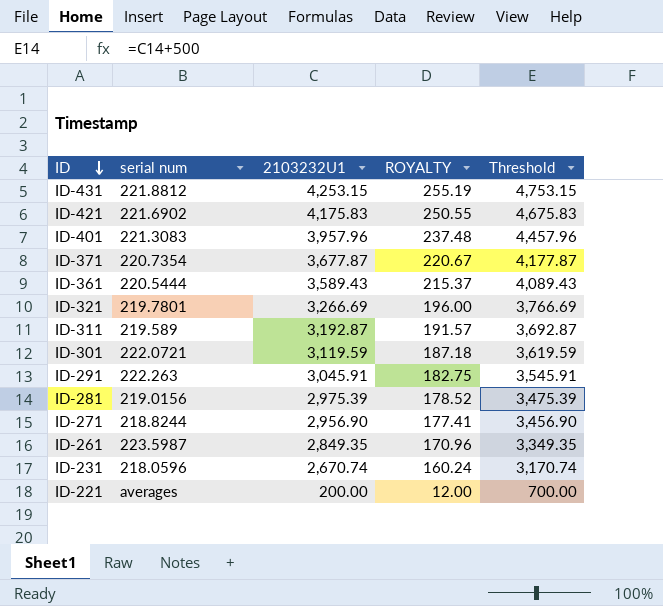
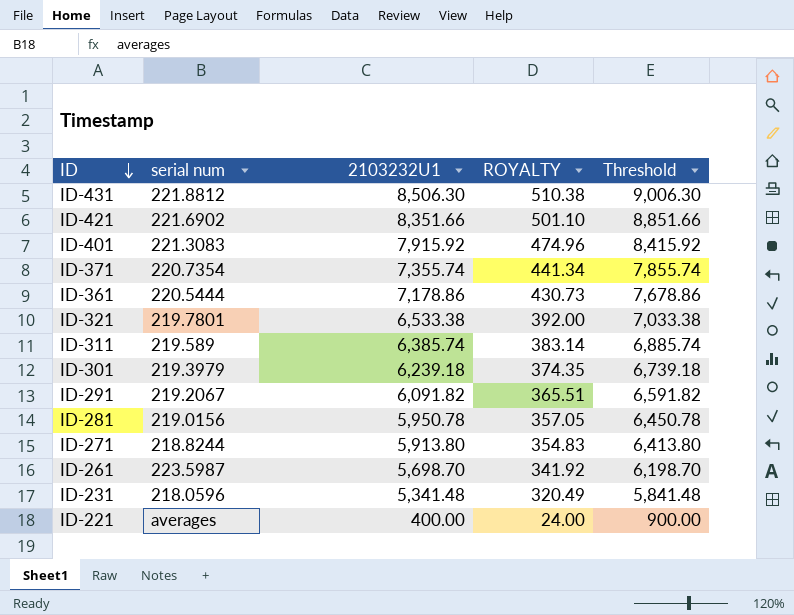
ID-431 | 2103232U1: 4,253.15 -> 8,506.30
ID-431 | ROYALTY: 255.19 -> 510.38
ID-431 | Threshold: 4,753.15 -> 9,006.30
ID-421 | 2103232U1: 4,175.83 -> 8,351.66
ID-421 | ROYALTY: 250.55 -> 501.10
ID-421 | Threshold: 4,675.83 -> 8,851.66
ID-401 | 2103232U1: 3,957.96 -> 7,915.92
ID-401 | ROYALTY: 237.48 -> 474.96
ID-401 | Threshold: 4,457.96 -> 8,415.92
ID-371 | 2103232U1: 3,677.87 -> 7,355.74
ID-371 | ROYALTY: 220.67 -> 441.34
ID-371 | Threshold: 4,177.87 -> 7,855.74
ID-361 | 2103232U1: 3,589.43 -> 7,178.86
ID-361 | ROYALTY: 215.37 -> 430.73
ID-361 | Threshold: 4,089.43 -> 7,678.86
ID-321 | 2103232U1: 3,266.69 -> 6,533.38
ID-321 | ROYALTY: 196.00 -> 392.00
ID-321 | Threshold: 3,766.69 -> 7,033.38
ID-311 | 2103232U1: 3,192.87 -> 6,385.74
ID-311 | ROYALTY: 191.57 -> 383.14
ID-311 | Threshold: 3,692.87 -> 6,885.74
ID-301 | serial num: 222.0721 -> 219.3979
ID-301 | 2103232U1: 3,119.59 -> 6,239.18
ID-301 | ROYALTY: 187.18 -> 374.35
ID-301 | Threshold: 3,619.59 -> 6,739.18
ID-291 | serial num: 222.263 -> 219.2067
ID-291 | 2103232U1: 3,045.91 -> 6,091.82
ID-291 | ROYALTY: 182.75 -> 365.51
ID-291 | Threshold: 3,545.91 -> 6,591.82
ID-281 | 2103232U1: 2,975.39 -> 5,950.78
ID-281 | ROYALTY: 178.52 -> 357.05
ID-281 | Threshold: 3,475.39 -> 6,450.78
ID-271 | 2103232U1: 2,956.90 -> 5,913.80
ID-271 | ROYALTY: 177.41 -> 354.83
ID-271 | Threshold: 3,456.90 -> 6,413.80
ID-261 | 2103232U1: 2,849.35 -> 5,698.70
ID-261 | ROYALTY: 170.96 -> 341.92
ID-261 | Threshold: 3,349.35 -> 6,198.70
ID-231 | 2103232U1: 2,670.74 -> 5,341.48
ID-231 | ROYALTY: 160.24 -> 320.49
ID-231 | Threshold: 3,170.74 -> 5,841.48
ID-221 | 2103232U1: 200.00 -> 400.00
ID-221 | ROYALTY: 12.00 -> 24.00
ID-221 | Threshold: 700.00 -> 900.00

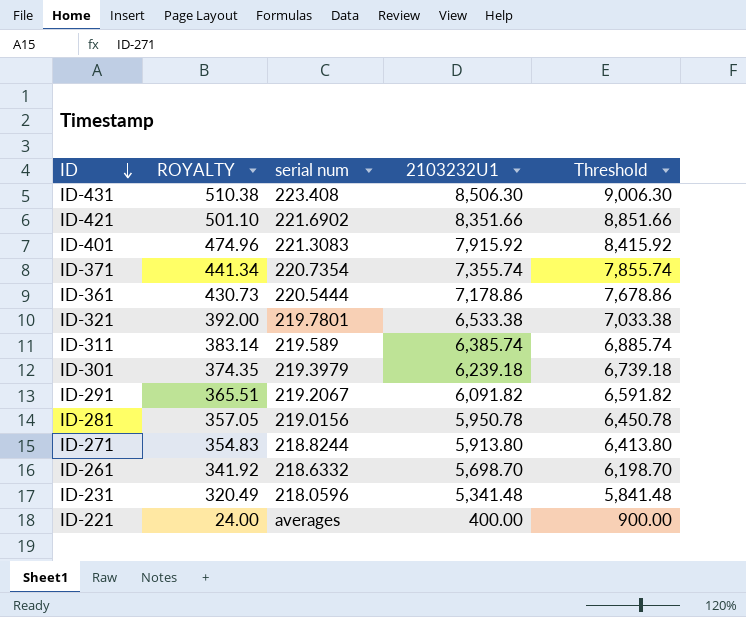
column ROYALTY | position: 4 -> 2
ID-431 | serial num: 221.8812 -> 223.408
ID-261 | serial num: 223.5987 -> 218.6332

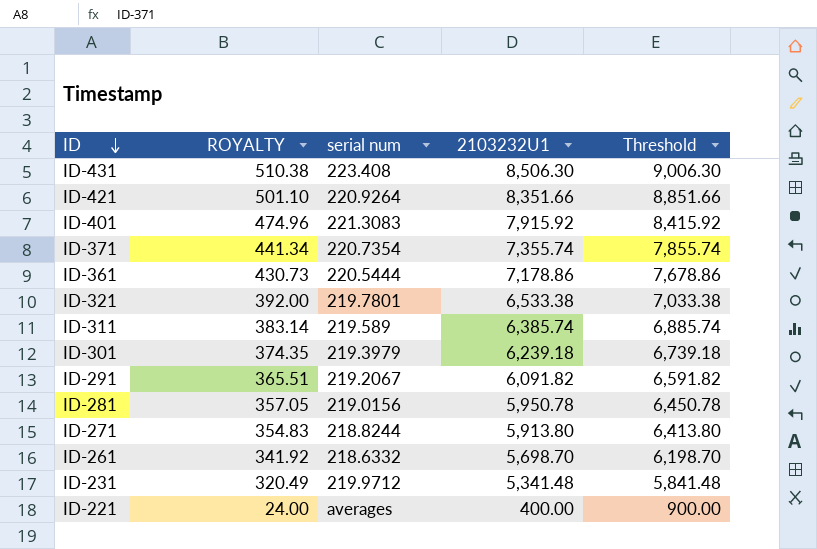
ID-421 | serial num: 221.6902 -> 220.9264
ID-231 | serial num: 218.0596 -> 219.9712

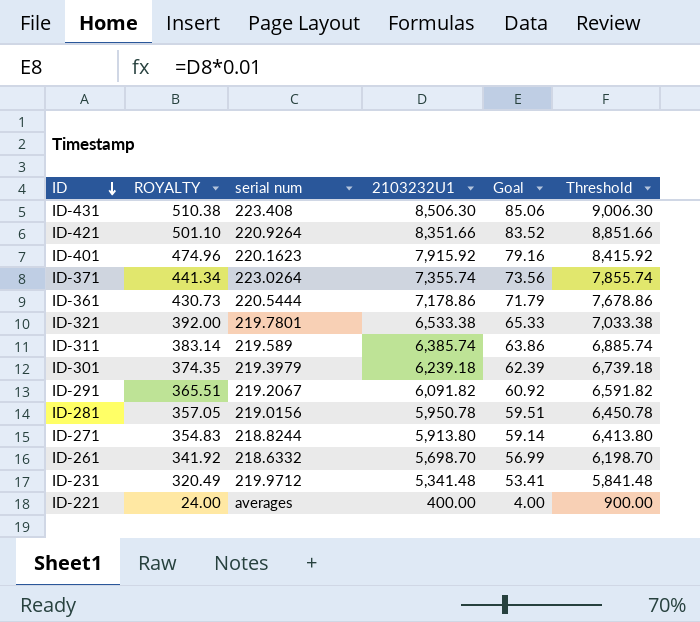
column Goal | formula: none -> [2103232U1] * 0.01
ID-401 | serial num: 221.3083 -> 220.1623
ID-371 | serial num: 220.7354 -> 223.0264

